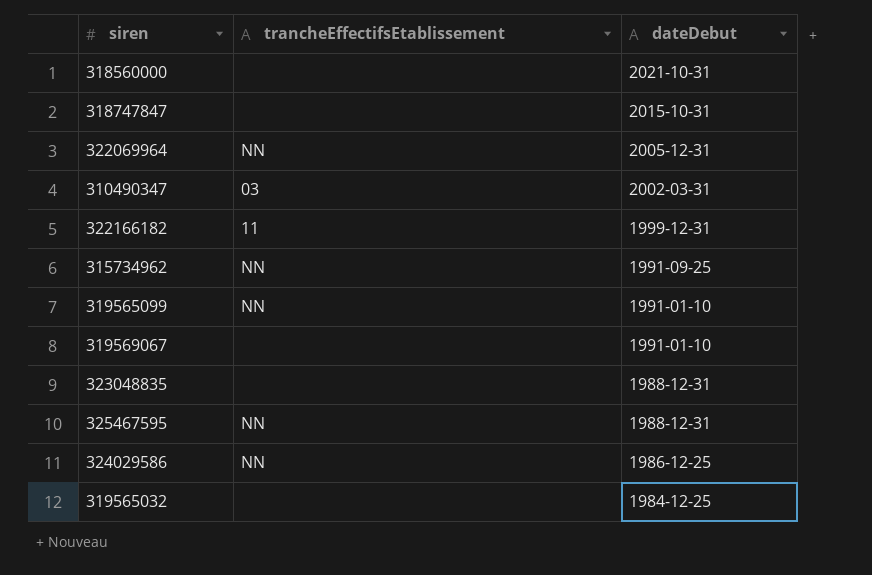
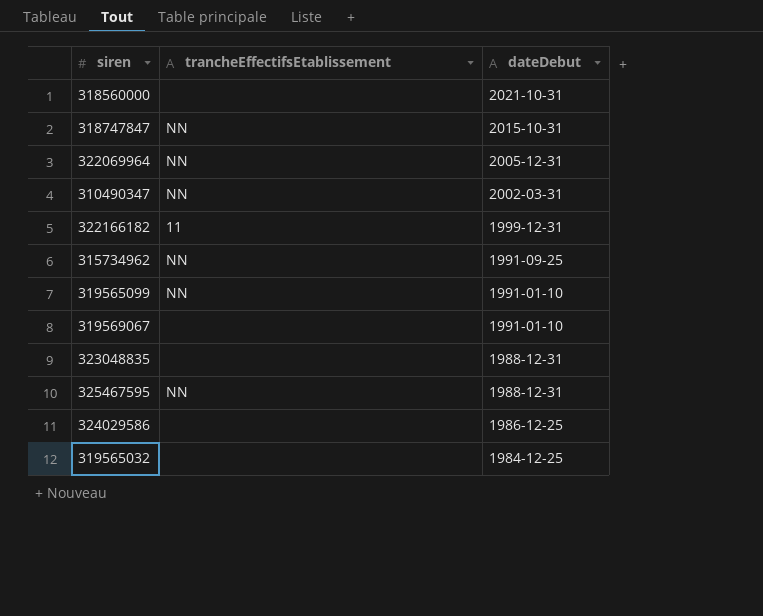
318747847 | trancheEffectifsEtablissement: none -> NN
310490347 | trancheEffectifsEtablissement: 03 -> NN
324029586 | trancheEffectifsEtablissement: NN -> none

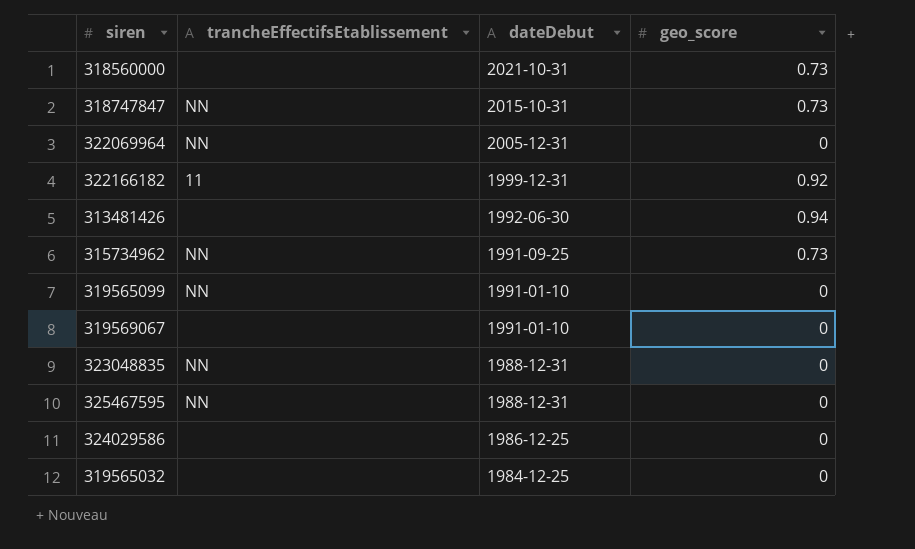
column geo_score | position: none -> 4
row 310490347: NN | 2002-03-31 -> none
row 313481426: none -> none | 1992-06-30 | 0.94
323048835 | trancheEffectifsEtablissement: none -> NN

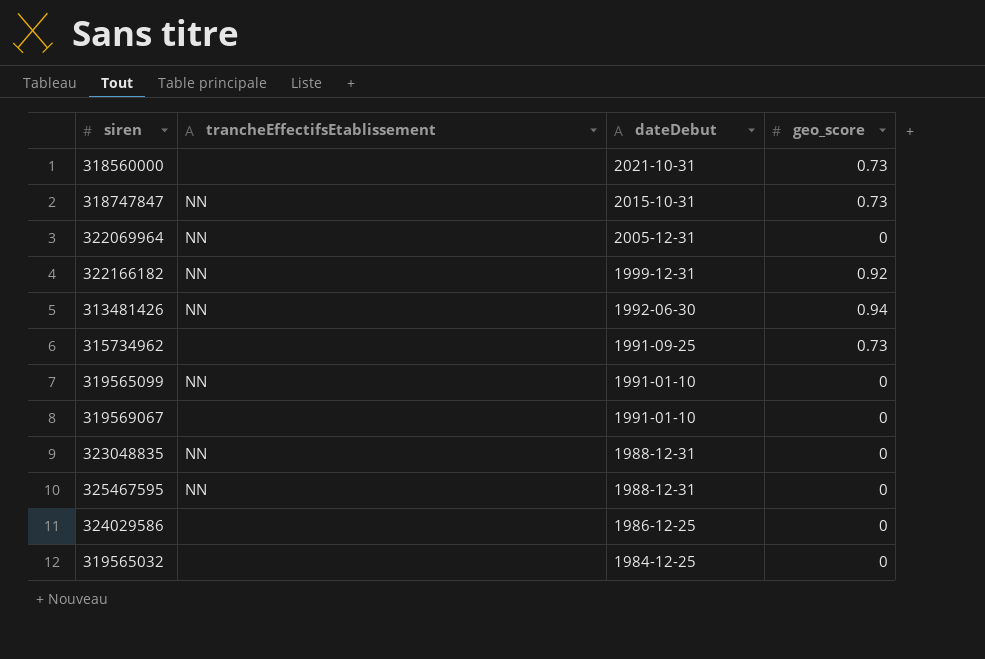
322166182 | trancheEffectifsEtablissement: 11 -> NN
313481426 | trancheEffectifsEtablissement: none -> NN
315734962 | trancheEffectifsEtablissement: NN -> none

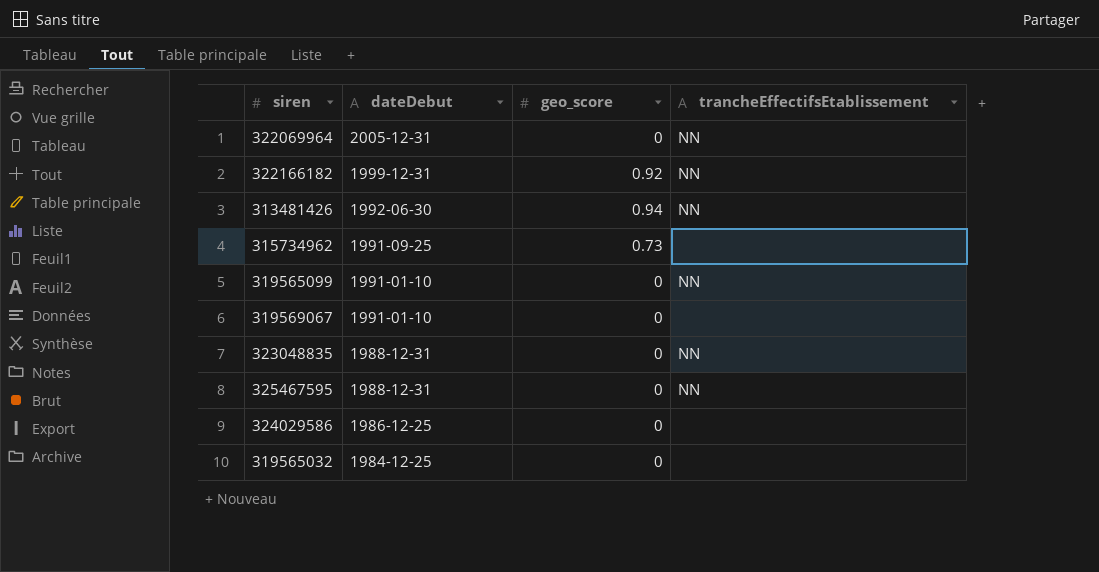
column trancheEffectifsEtablissement | position: 2 -> 4
row 318560000: none | 2021-10-31 | 0.73 -> none
row 318747847: NN | 2015-10-31 | 0.73 -> none

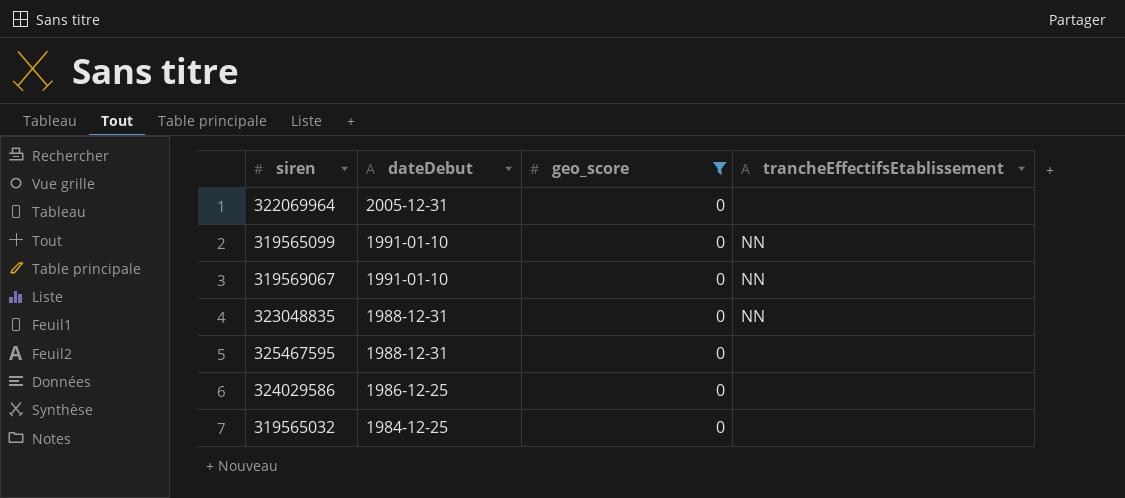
filter: none -> geo_score = 0
322069964 | trancheEffectifsEtablissement: NN -> none
319569067 | trancheEffectifsEtablissement: none -> NN
325467595 | trancheEffectifsEtablissement: NN -> none

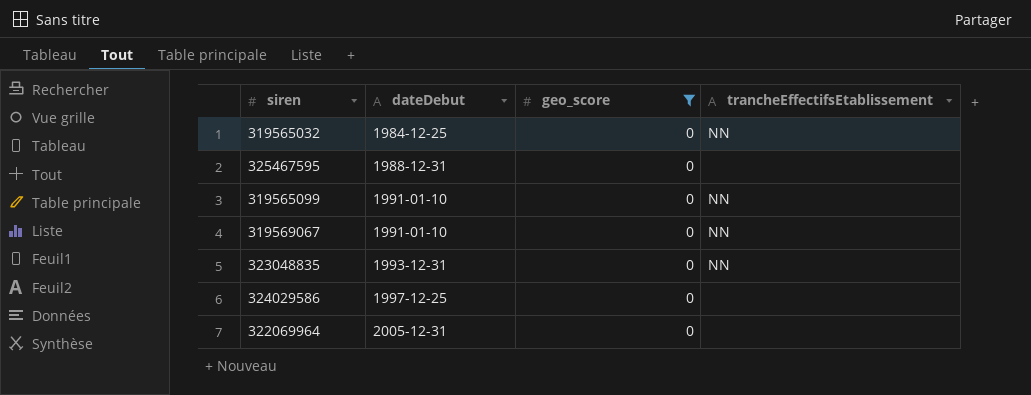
row order: dateDebut descending -> dateDebut ascending
319565032 | trancheEffectifsEtablissement: none -> NN
323048835 | dateDebut: 1988-12-31 -> 1993-12-31
324029586 | dateDebut: 1986-12-25 -> 1997-12-25

